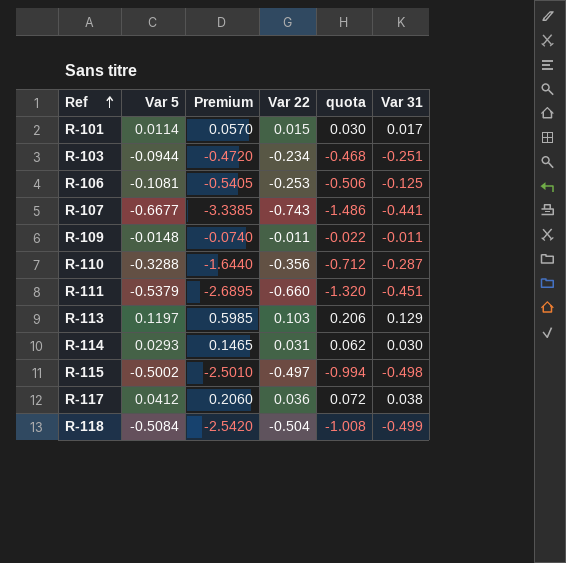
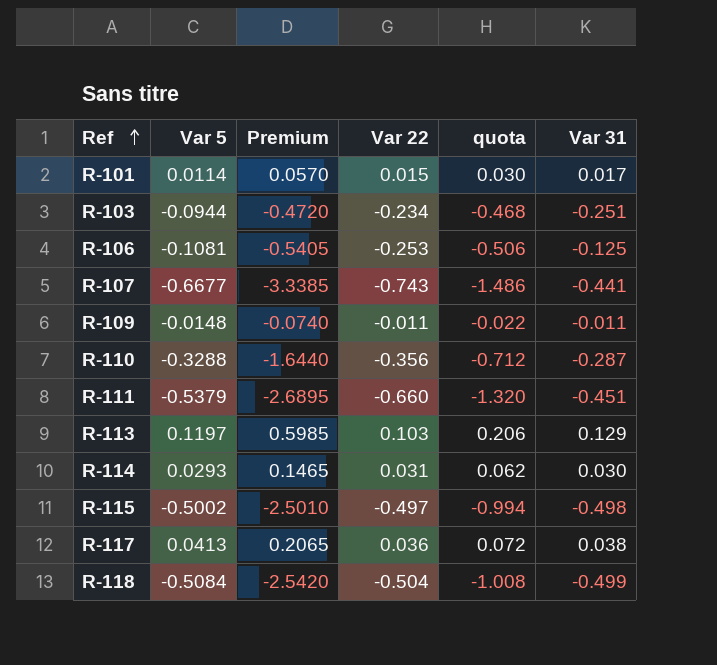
R-117 | Var 5: 0.0412 -> 0.0413
R-117 | Premium: 0.2060 -> 0.2065

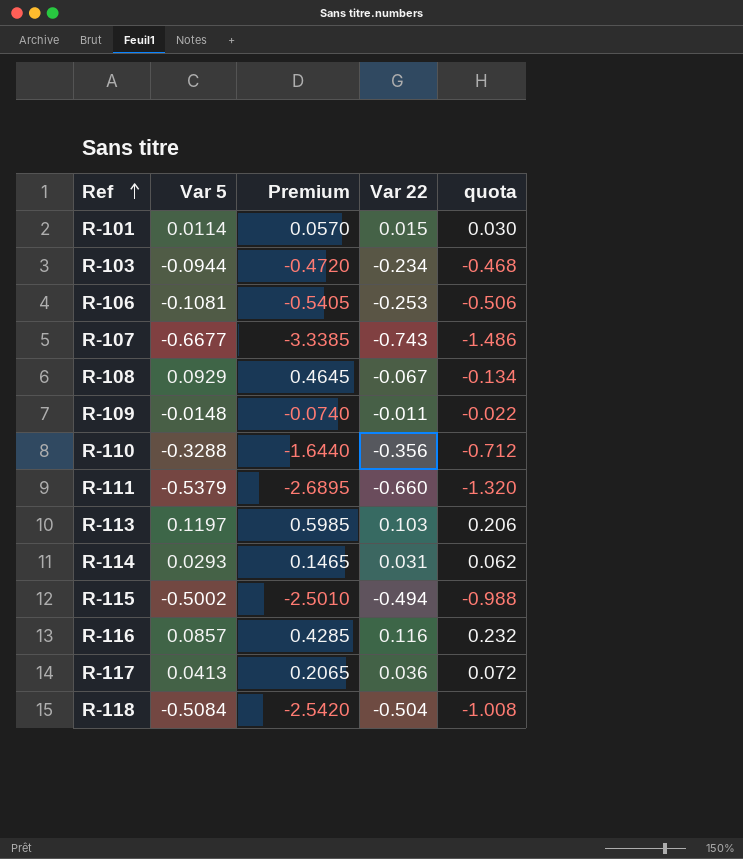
column Var 31 | position: 6 -> none
row R-108: none -> 0.0929 | 0.4645 | -0.067 | -0.134
R-115 | Var 22: -0.497 -> -0.494
R-115 | quota: -0.994 -> -0.988
row R-116: none -> 0.0857 | 0.4285 | 0.116 | 0.232

